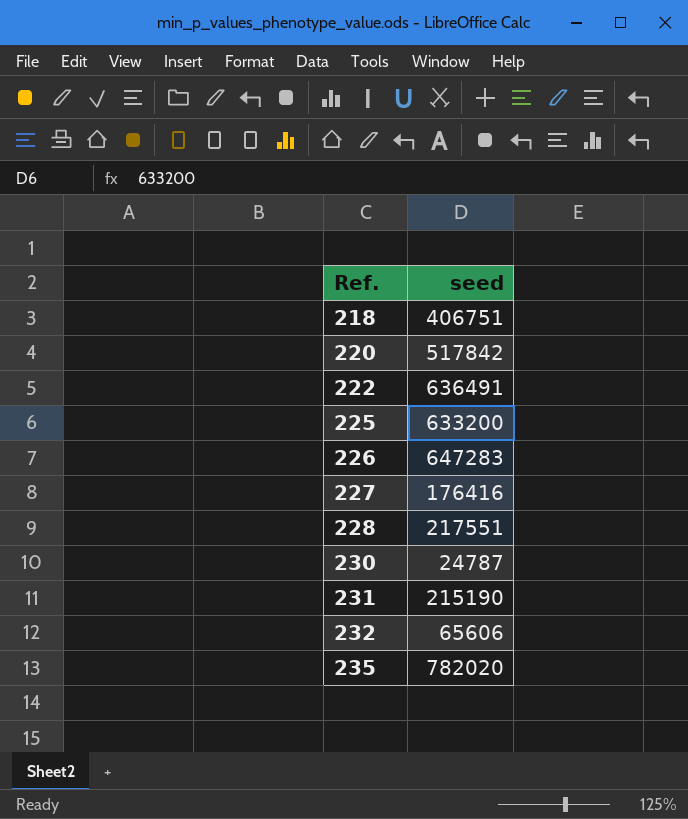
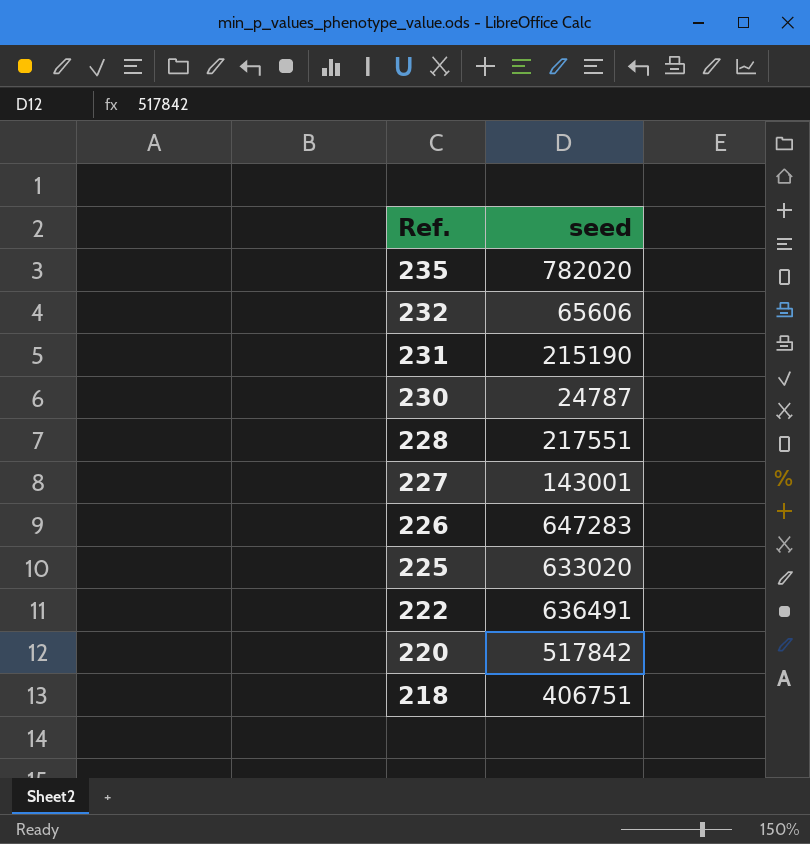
row order: Ref. ascending -> Ref. descending
227 | seed: 176416 -> 143001
225 | seed: 633200 -> 633020

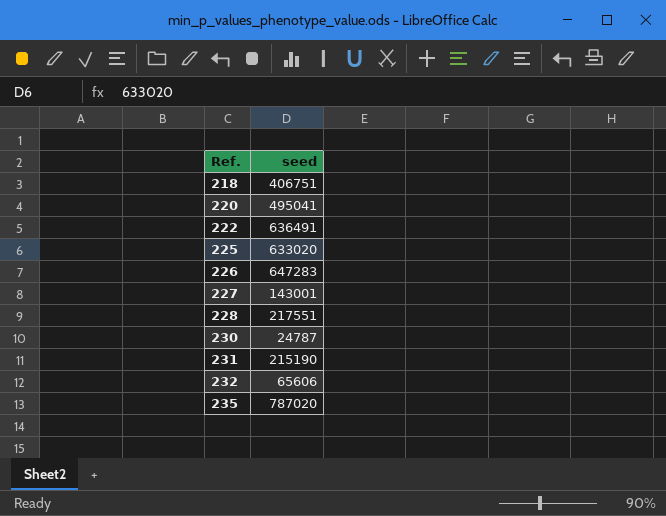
row order: Ref. descending -> Ref. ascending
220 | seed: 517842 -> 495041
235 | seed: 782020 -> 787020

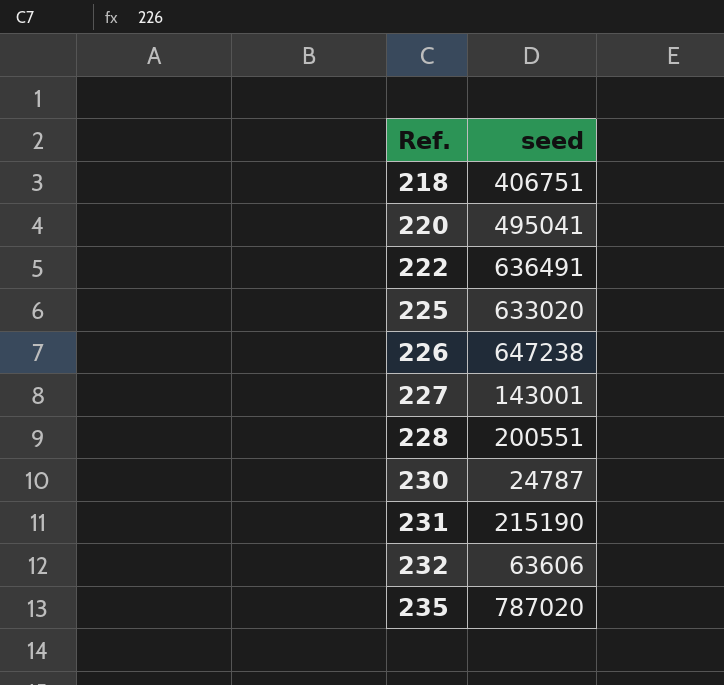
226 | seed: 647283 -> 647238
228 | seed: 217551 -> 200551
232 | seed: 65606 -> 63606

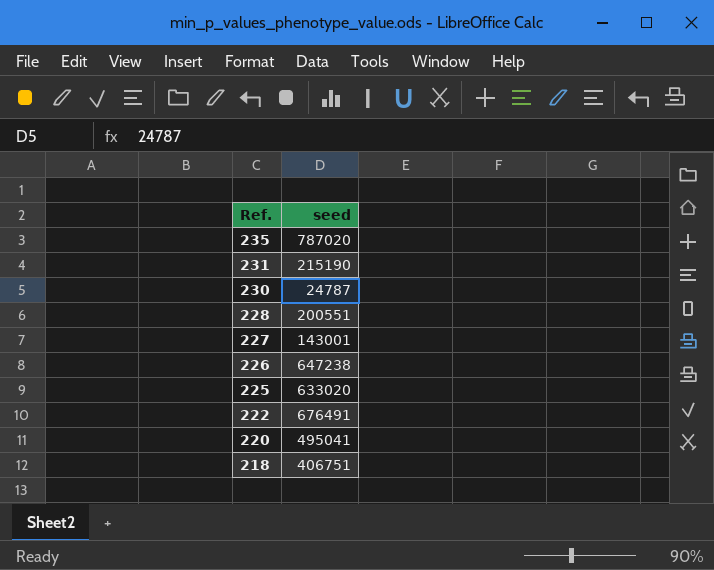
row order: Ref. ascending -> Ref. descending
row 232: 63606 -> none
222 | seed: 636491 -> 676491

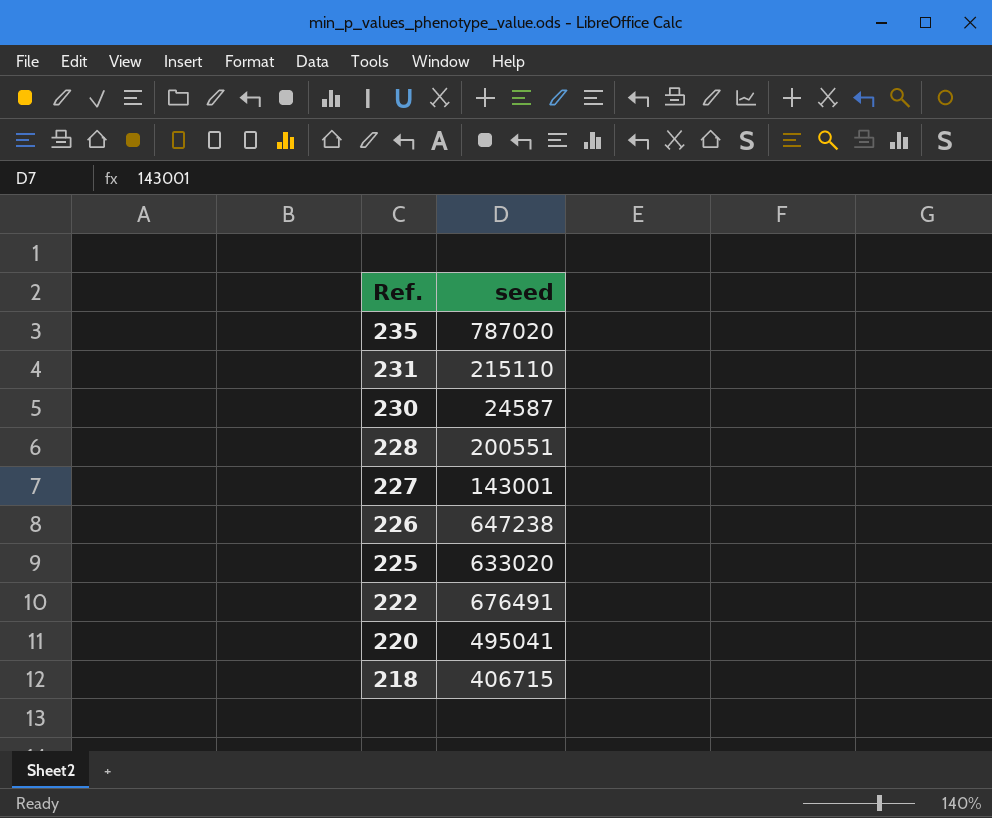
231 | seed: 215190 -> 215110
230 | seed: 24787 -> 24587
218 | seed: 406751 -> 406715

